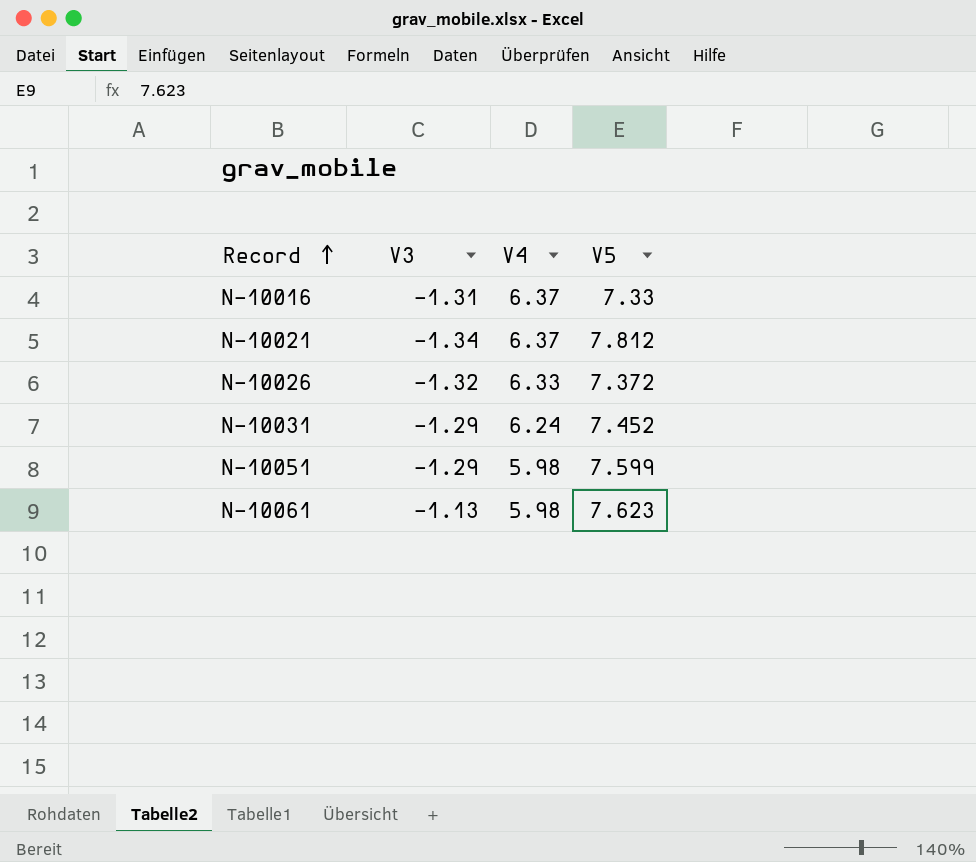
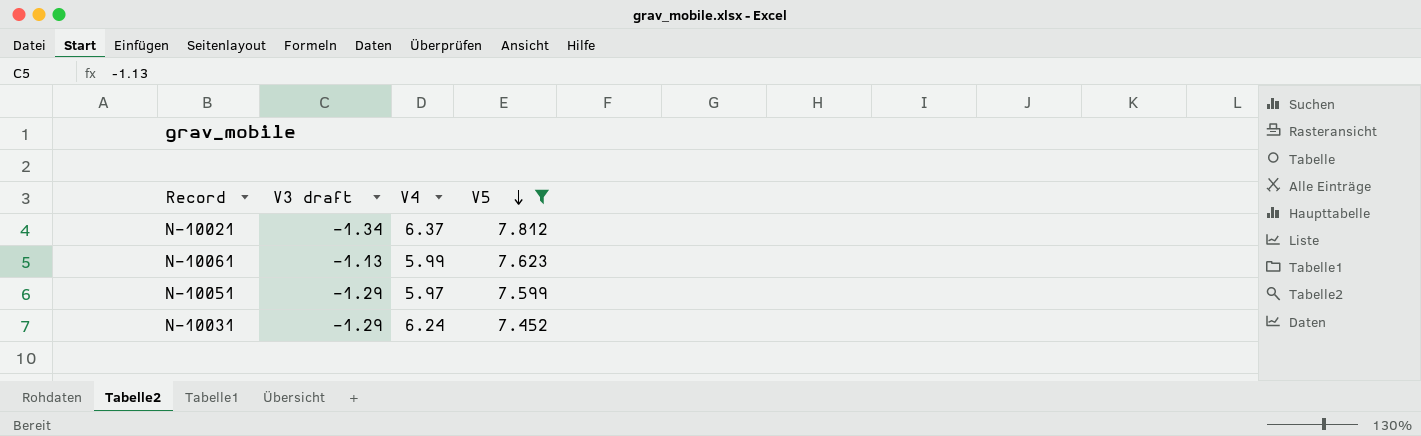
filter: none -> V5 >= 7.452
row order: Record ascending -> V5 descending
column name: V3 -> V3 draft
N-10061 | V4: 5.98 -> 5.99
N-10051 | V4: 5.98 -> 5.97

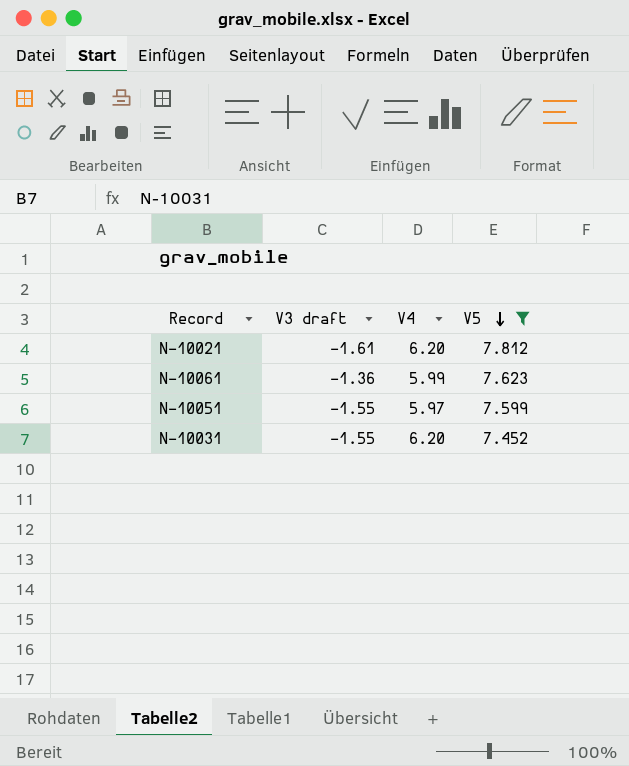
N-10021 | V3 draft: -1.34 -> -1.61
N-10021 | V4: 6.37 -> 6.20
N-10061 | V3 draft: -1.13 -> -1.36
N-10051 | V3 draft: -1.29 -> -1.55
N-10031 | V3 draft: -1.29 -> -1.55
N-10031 | V4: 6.24 -> 6.20

